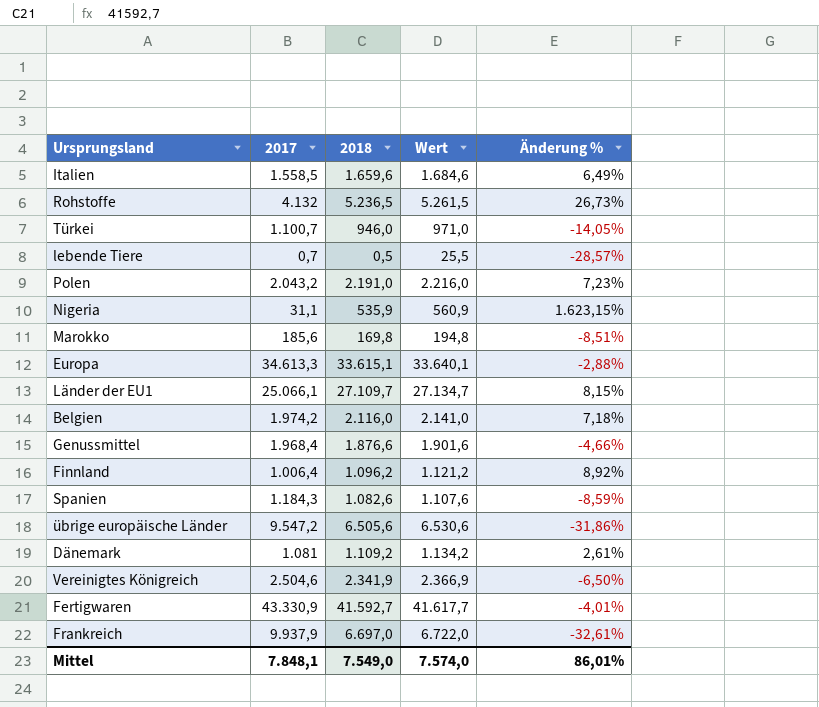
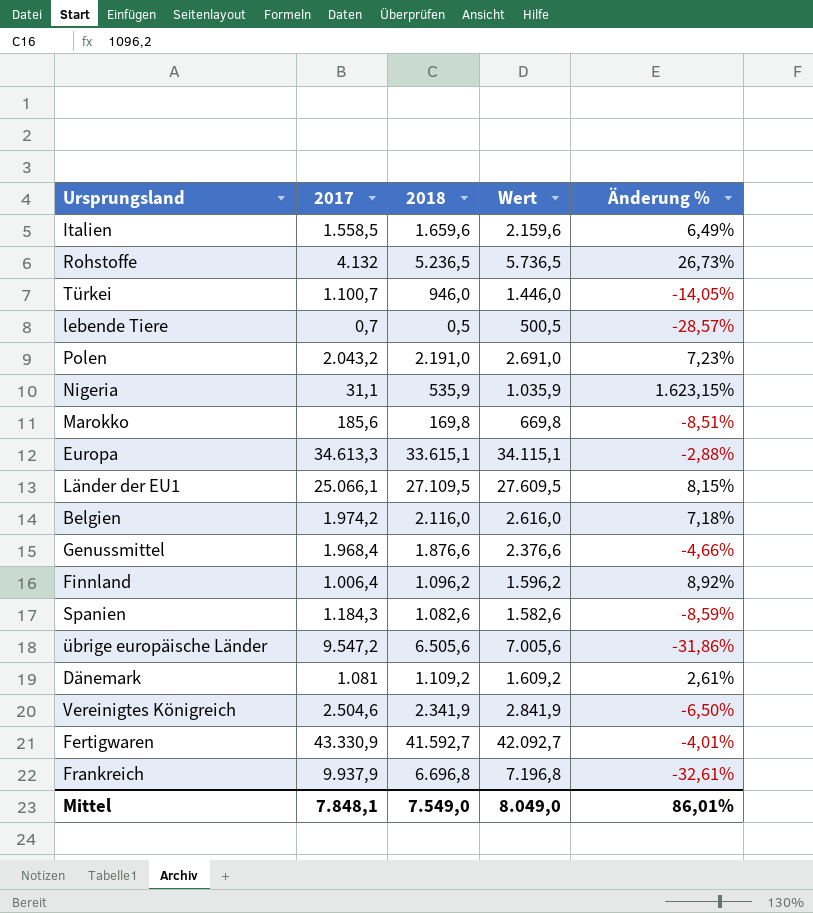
column Wert | formula: [2018] + 25 -> [2018] + 500
Länder der EU1 | 2018: 27.109,7 -> 27.109,5
Frankreich | 2018: 6.697,0 -> 6.696,8
Mittel | Wert: 7.574,0 -> 8.049,0

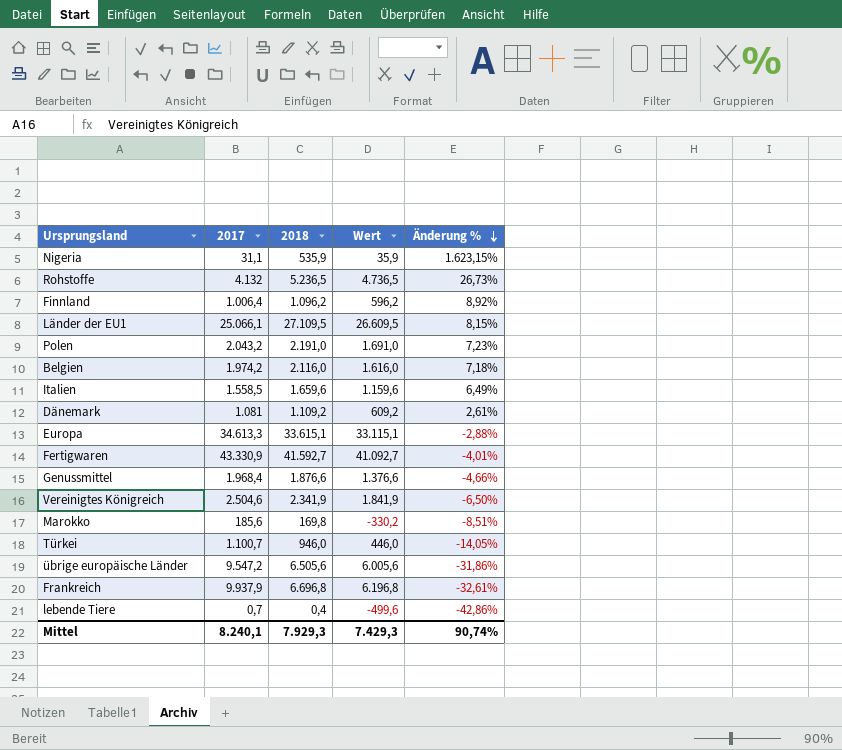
row order: none -> Änderung % descending
column Wert | formula: [2018] + 500 -> [2018] - 500
row Spanien: 1.184,3 | 1.082,6 | 1.582,6 | -8,59% -> none
lebende Tiere | 2018: 0,5 -> 0,4
lebende Tiere | Änderung %: -28,57% -> -42,86%
Mittel | 2017: 7.848,1 -> 8.240,1
Mittel | 2018: 7.549,0 -> 7.929,3
Mittel | Wert: 8.049,0 -> 7.429,3
Mittel | Änderung %: 86,01% -> 90,74%

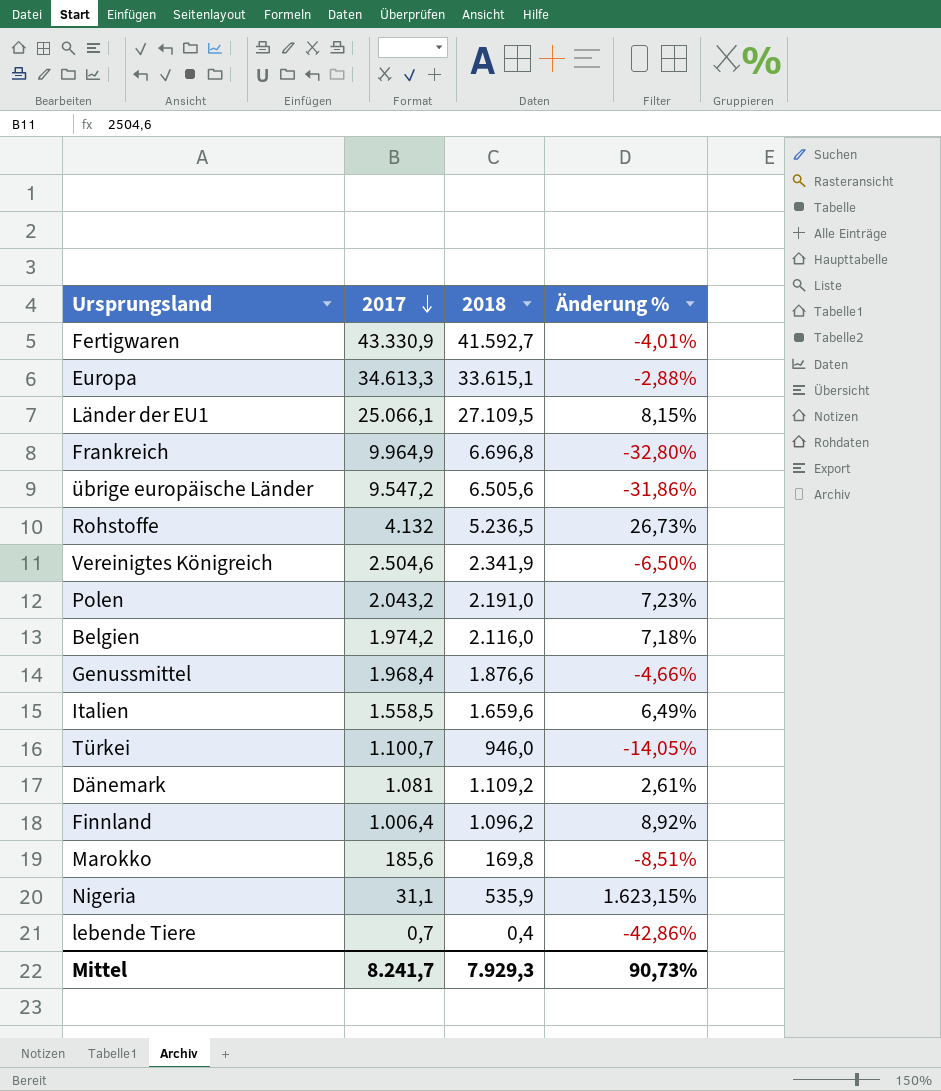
row order: Änderung % descending -> 2017 descending
column Wert | formula: [2018] - 500 -> none
Frankreich | 2017: 9.937,9 -> 9.964,9
Frankreich | Änderung %: -32,61% -> -32,80%
Mittel | 2017: 8.240,1 -> 8.241,7
Mittel | Änderung %: 90,74% -> 90,73%

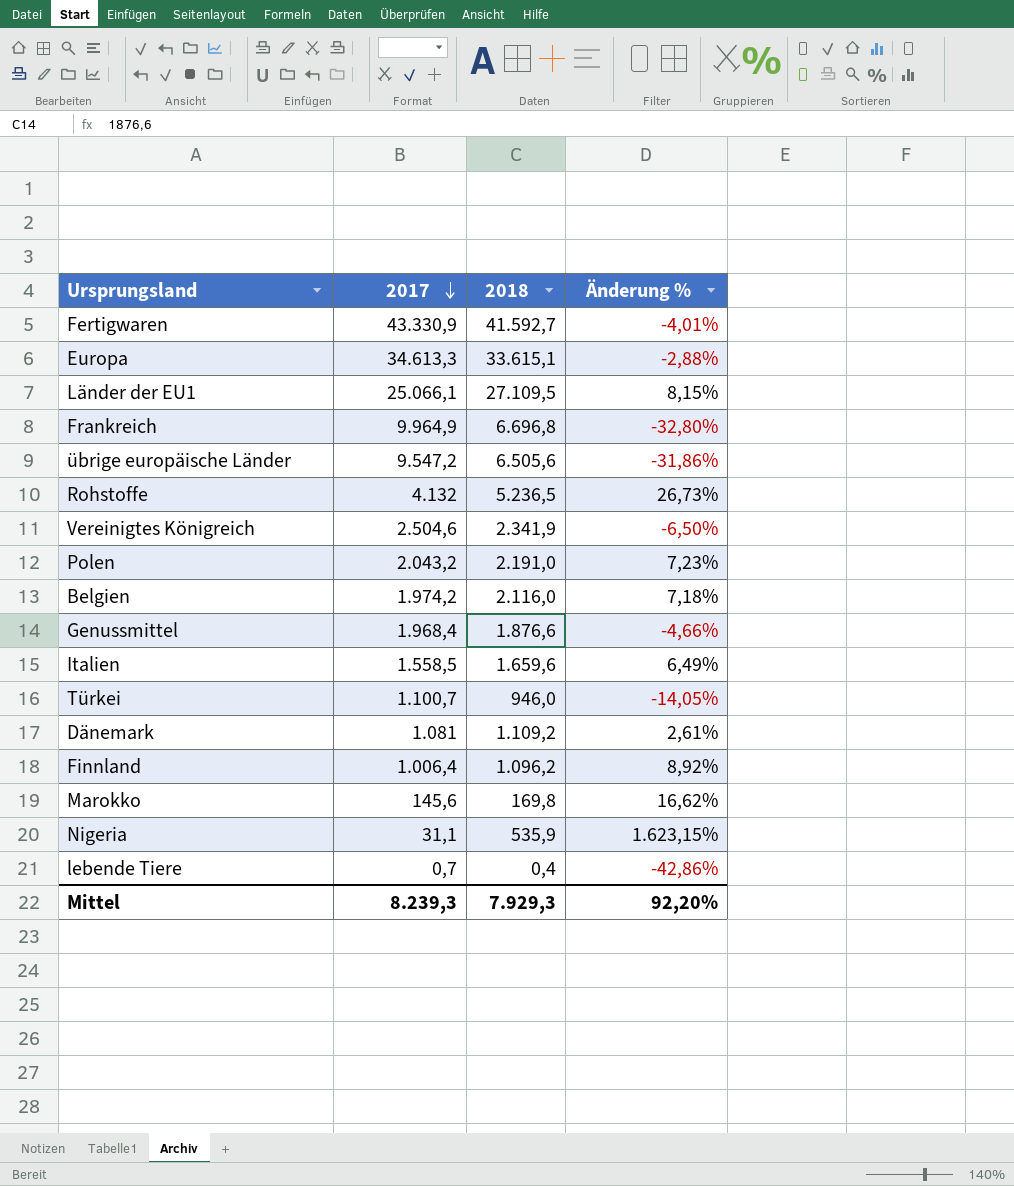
Marokko | 2017: 185,6 -> 145,6
Marokko | Änderung %: -8,51% -> 16,62%
Mittel | 2017: 8.241,7 -> 8.239,3
Mittel | Änderung %: 90,73% -> 92,20%

